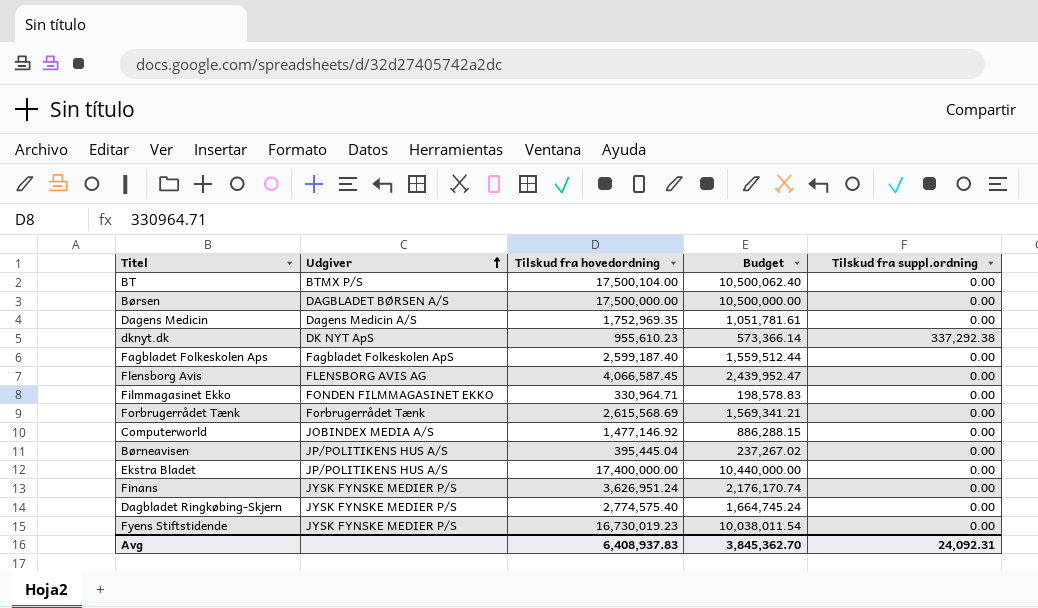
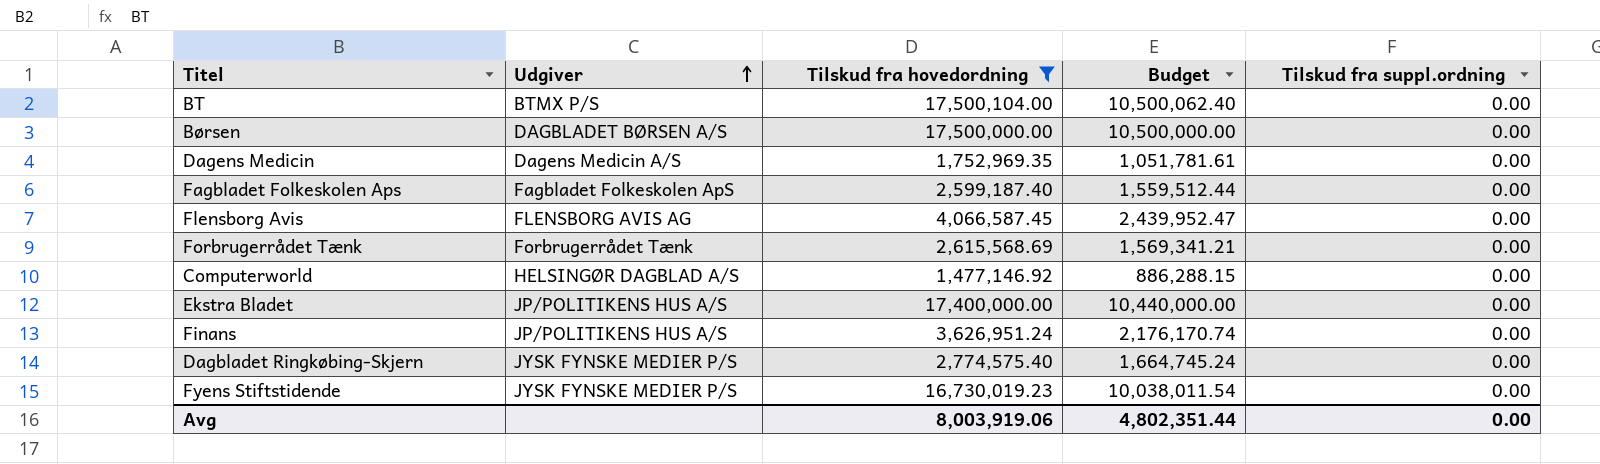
filter: none -> Tilskud fra hovedordning >= 1,477,146.92
Computerworld | Udgiver: JOBINDEX MEDIA A/S -> HELSINGØR DAGBLAD A/S
Finans | Udgiver: JYSK FYNSKE MEDIER P/S -> JP/POLITIKENS HUS A/S
Avg | Tilskud fra hovedordning: 6,408,937.83 -> 8,003,919.06
Avg | Budget: 3,845,362.70 -> 4,802,351.44
Avg | Tilskud fra suppl.ordning: 24,092.31 -> 0.00

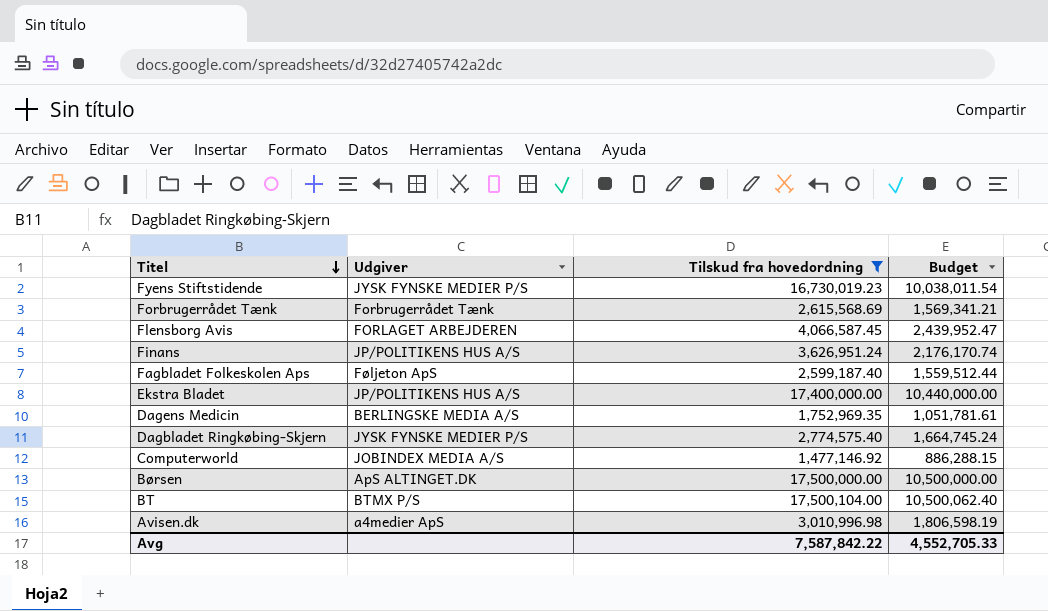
row order: Udgiver ascending -> Titel descending
column Tilskud fra suppl.ordning | position: 5 -> none
Flensborg Avis | Udgiver: FLENSBORG AVIS AG -> FORLAGET ARBEJDEREN
Fagbladet Folkeskolen Aps | Udgiver: Fagbladet Folkeskolen ApS -> Føljeton ApS
Dagens Medicin | Udgiver: Dagens Medicin A/S -> BERLINGSKE MEDIA A/S
Computerworld | Udgiver: HELSINGØR DAGBLAD A/S -> JOBINDEX MEDIA A/S
Børsen | Udgiver: DAGBLADET BØRSEN A/S -> ApS ALTINGET.DK
row Avisen.dk: none -> a4medier ApS | 3,010,996.98 | 1,806,598.19
Avg | Tilskud fra hovedordning: 8,003,919.06 -> 7,587,842.22
Avg | Budget: 4,802,351.44 -> 4,552,705.33

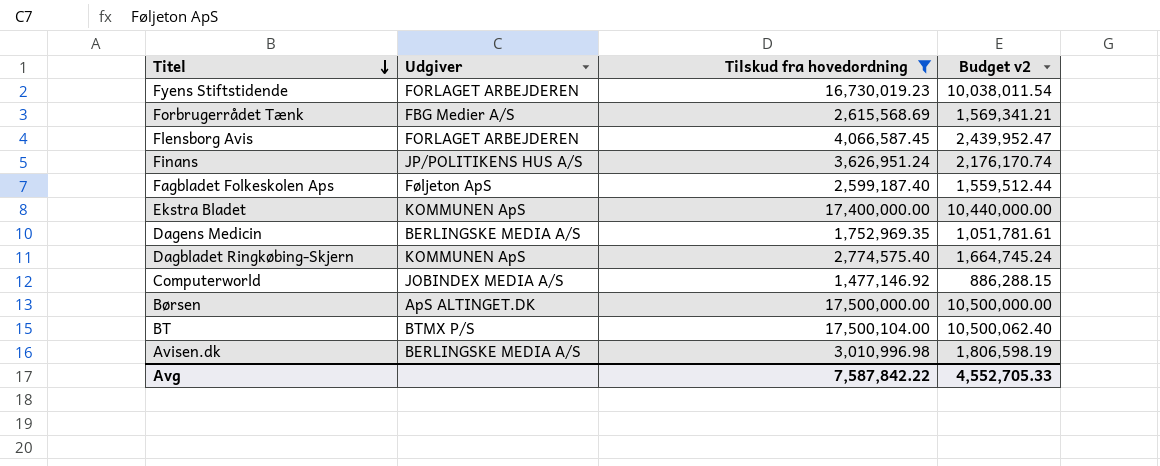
column name: Budget -> Budget v2
Fyens Stiftstidende | Udgiver: JYSK FYNSKE MEDIER P/S -> FORLAGET ARBEJDEREN
Forbrugerrådet Tænk | Udgiver: Forbrugerrådet Tænk -> FBG Medier A/S
Ekstra Bladet | Udgiver: JP/POLITIKENS HUS A/S -> KOMMUNEN ApS
Dagbladet Ringkøbing-Skjern | Udgiver: JYSK FYNSKE MEDIER P/S -> KOMMUNEN ApS
Avisen.dk | Udgiver: a4medier ApS -> BERLINGSKE MEDIA A/S

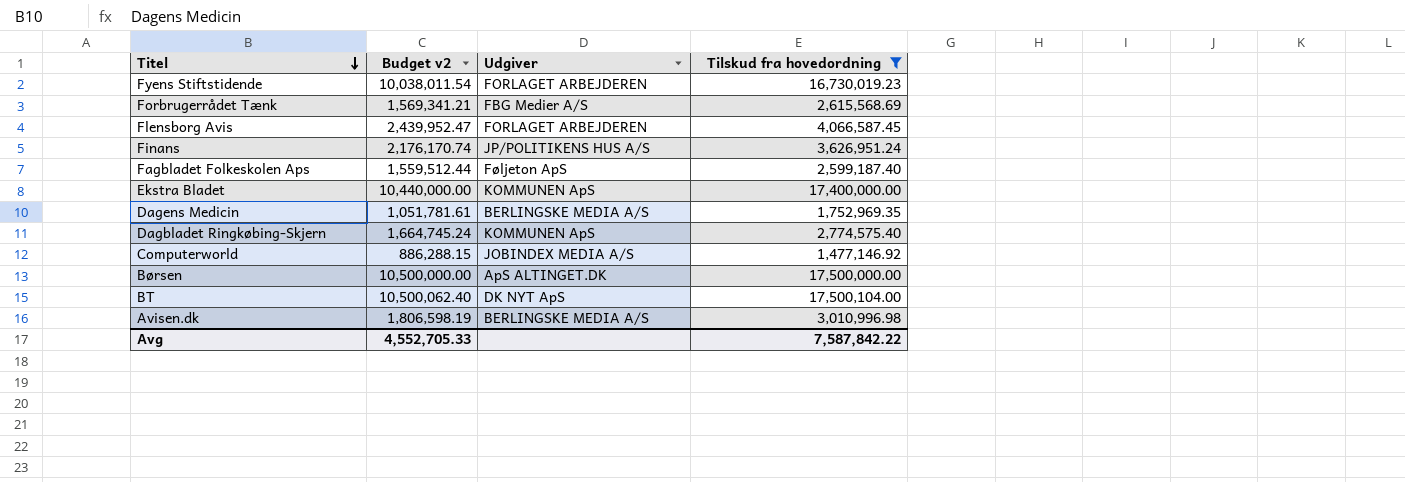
column Budget v2 | position: 4 -> 2
BT | Udgiver: BTMX P/S -> DK NYT ApS

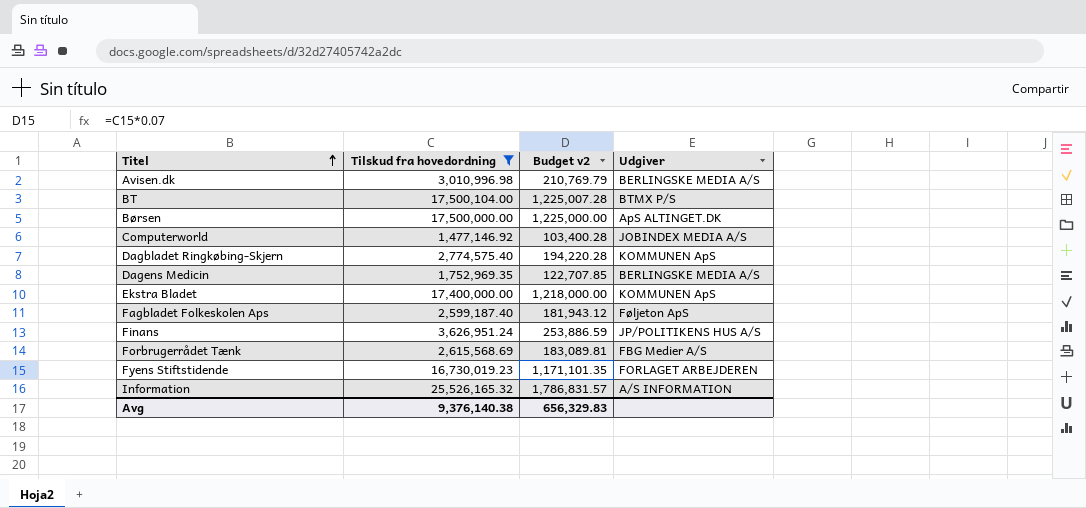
row order: Titel descending -> Titel ascending
column Tilskud fra hovedordning | position: 4 -> 2
column Budget v2 | formula: [Tilskud fra hovedordning] * 0.6 -> [Tilskud fra hovedordning] * 0.07
row Flensborg Avis: 2,439,952.47 | FORLAGET ARBEJDEREN | 4,066,587.45 -> none
BT | Udgiver: DK NYT ApS -> BTMX P/S
row Information: none -> 25,526,165.32 | 1,786,831.57 | A/S INFORMATION
Avg | Tilskud fra hovedordning: 7,587,842.22 -> 9,376,140.38
Avg | Budget v2: 4,552,705.33 -> 656,329.83

